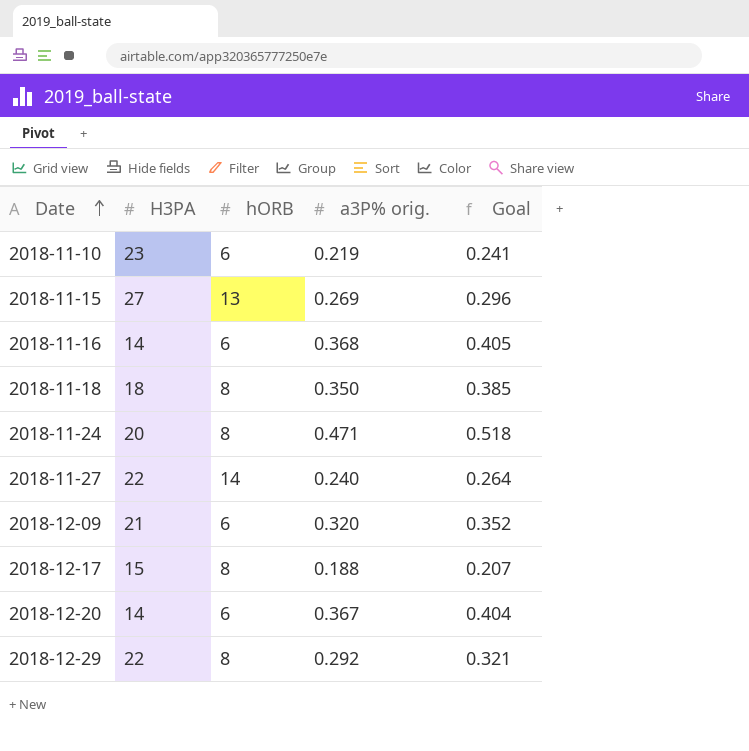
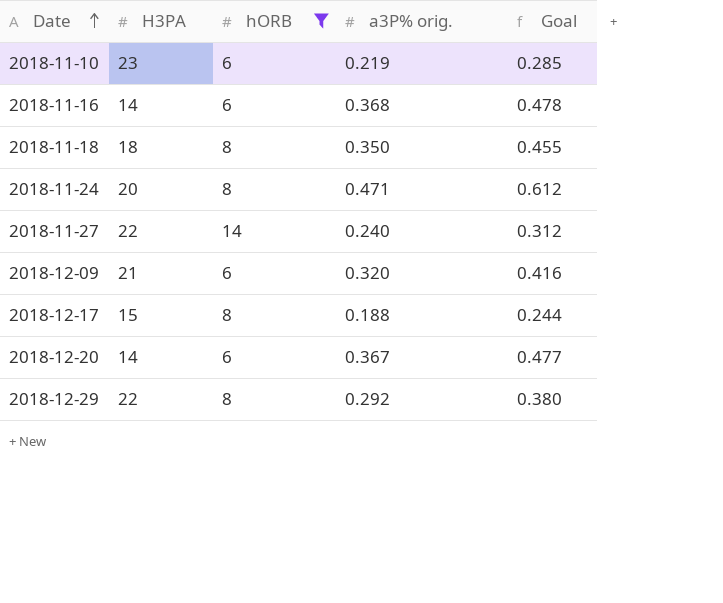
filter: none -> hORB != 13
column Goal | formula: [a3P% orig.] * 1.1 -> [a3P% orig.] * 1.3

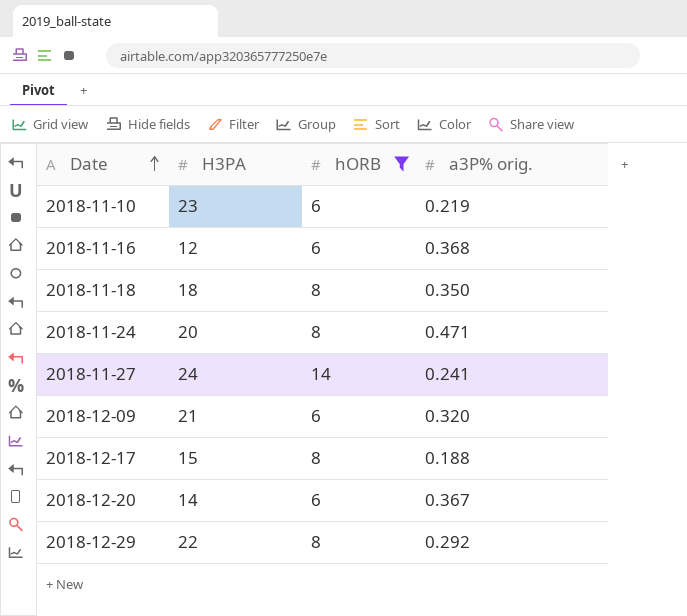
column Goal | formula: [a3P% orig.] * 1.3 -> none
2018-11-16 | H3PA: 14 -> 12
2018-11-27 | H3PA: 22 -> 24
2018-11-27 | a3P% orig.: 0.240 -> 0.241

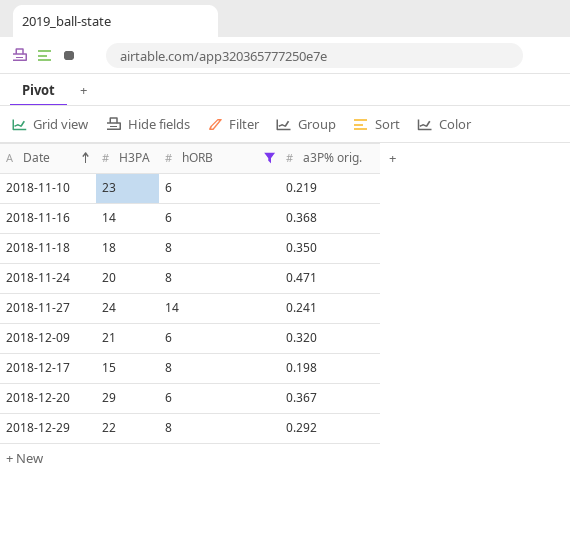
2018-11-16 | H3PA: 12 -> 14
2018-12-17 | a3P% orig.: 0.188 -> 0.198
2018-12-20 | H3PA: 14 -> 29

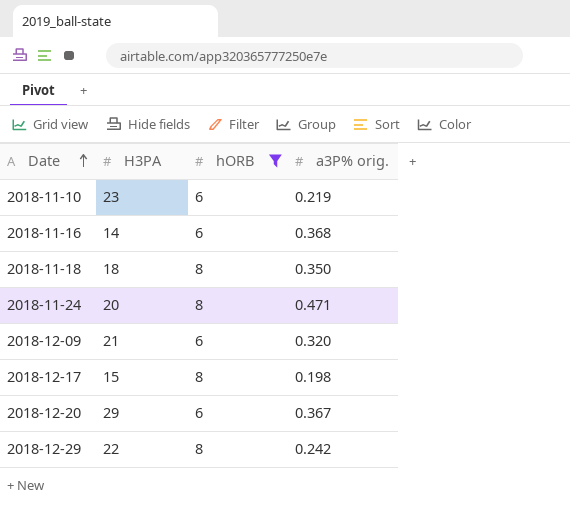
row 2018-11-27: 24 | 14 | 0.241 -> none
2018-12-29 | a3P% orig.: 0.292 -> 0.242

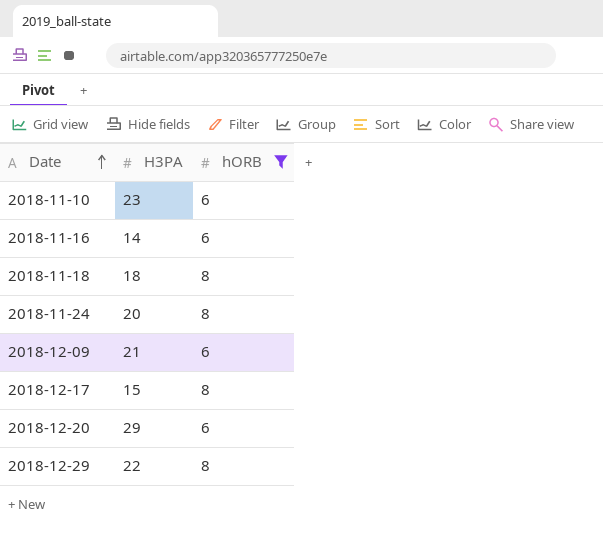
column a3P% orig. | position: 4 -> none

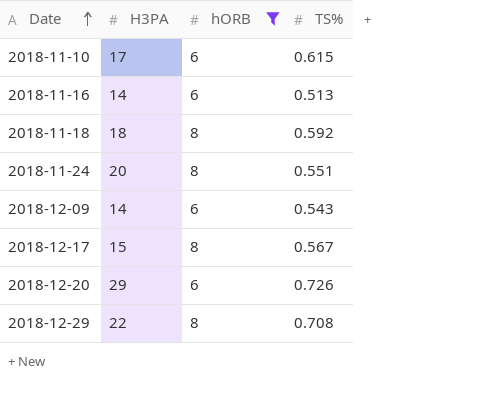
column TS% | position: none -> 4
2018-11-10 | H3PA: 23 -> 17
2018-12-09 | H3PA: 21 -> 14

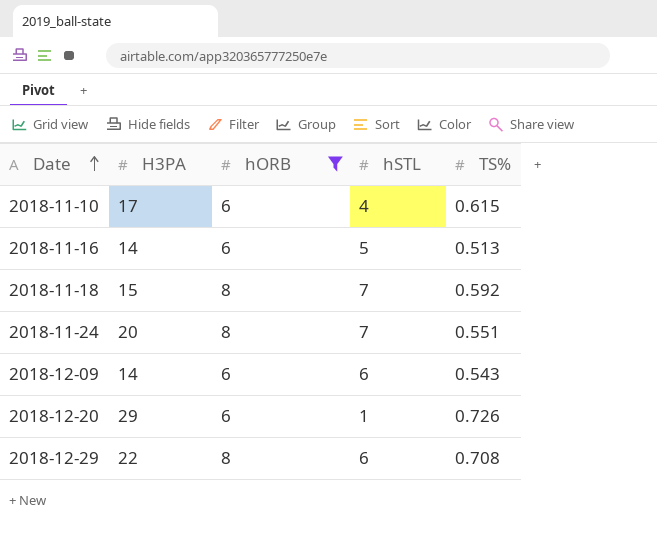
column hSTL | position: none -> 4
row 2018-12-17: 15 | 8 | 0.567 -> none
2018-11-18 | H3PA: 18 -> 15

